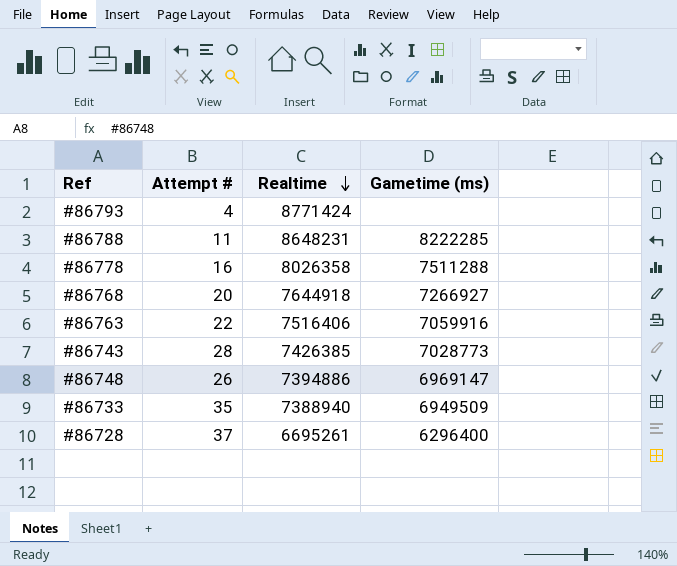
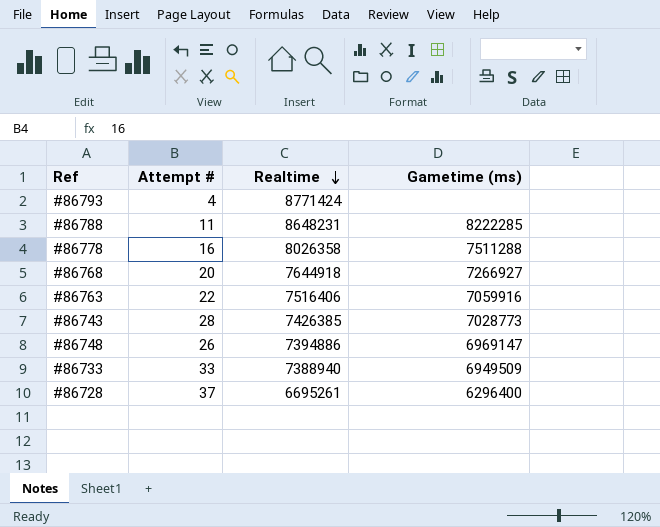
#86733 | Attempt #: 35 -> 33

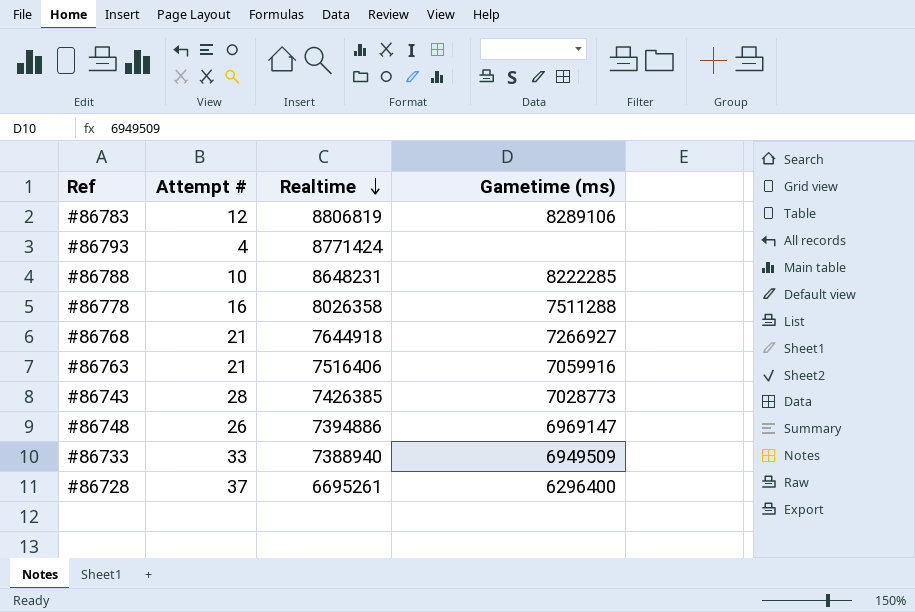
row #86783: none -> 12 | 8806819 | 8289106
#86788 | Attempt #: 11 -> 10
#86768 | Attempt #: 20 -> 21
#86763 | Attempt #: 22 -> 21

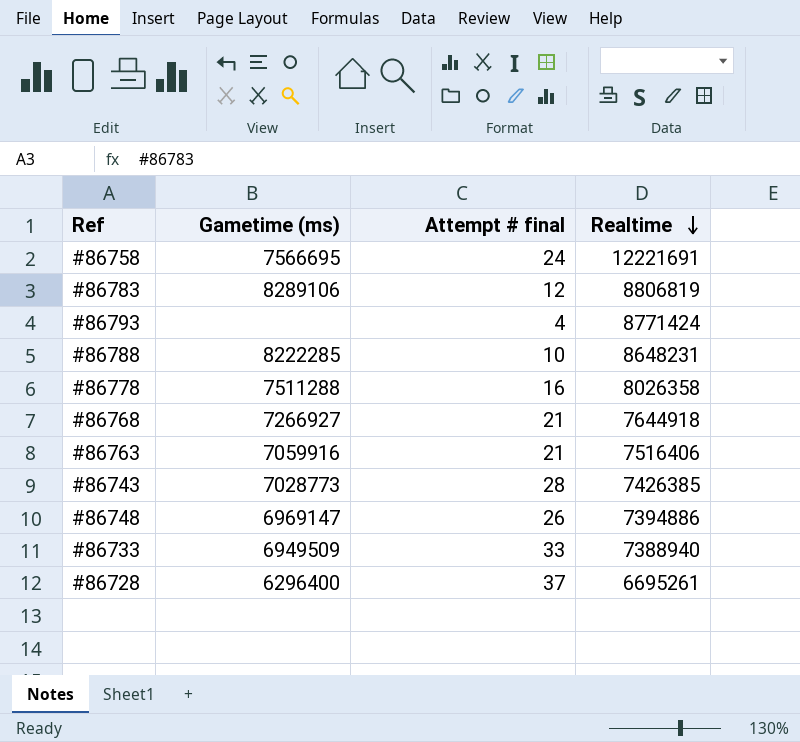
column Gametime (ms) | position: 4 -> 2
column name: Attempt # -> Attempt # final
row #86758: none -> 7566695 | 24 | 12221691

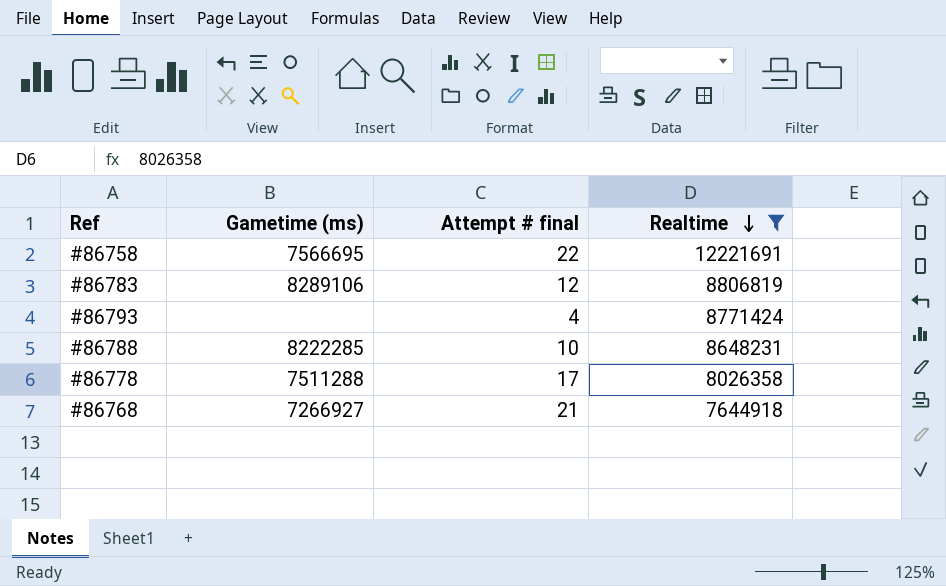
filter: none -> Realtime >= 7644918
#86758 | Attempt # final: 24 -> 22
#86778 | Attempt # final: 16 -> 17

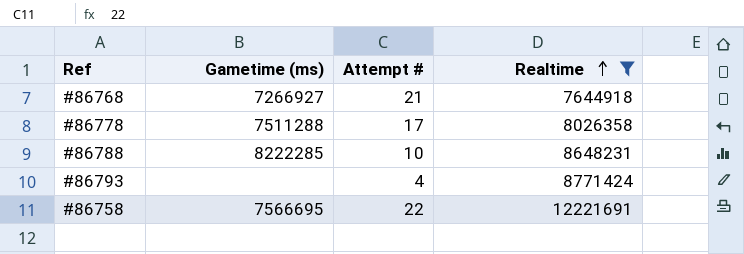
row order: Realtime descending -> Realtime ascending
column name: Attempt # final -> Attempt #
row #86783: 8289106 | 12 | 8806819 -> none

